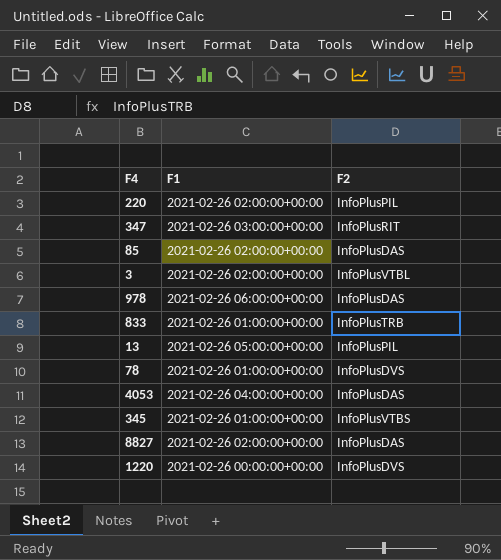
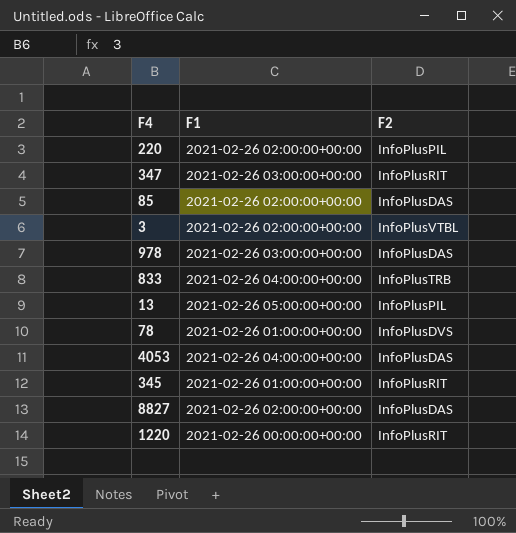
978 | F1: 2021-02-26 06:00:00+00:00 -> 2021-02-26 03:00:00+00:00
833 | F1: 2021-02-26 01:00:00+00:00 -> 2021-02-26 04:00:00+00:00
345 | F2: InfoPlusVTBS -> InfoPlusRIT
1220 | F2: InfoPlusDVS -> InfoPlusRIT

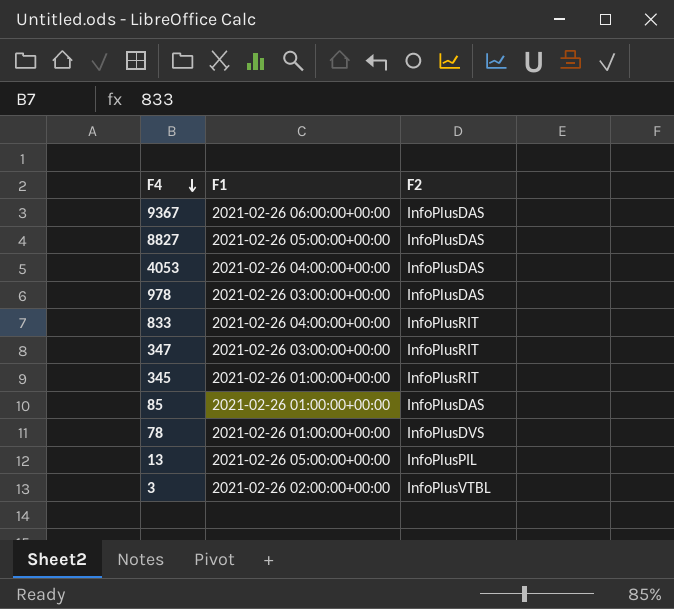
row order: none -> F4 descending
row 220: 2021-02-26 02:00:00+00:00 | InfoPlusPIL -> none
row 1220: 2021-02-26 00:00:00+00:00 | InfoPlusRIT -> none
row 9367: none -> 2021-02-26 06:00:00+00:00 | InfoPlusDAS
8827 | F1: 2021-02-26 02:00:00+00:00 -> 2021-02-26 05:00:00+00:00
833 | F2: InfoPlusTRB -> InfoPlusRIT
85 | F1: 2021-02-26 02:00:00+00:00 -> 2021-02-26 01:00:00+00:00

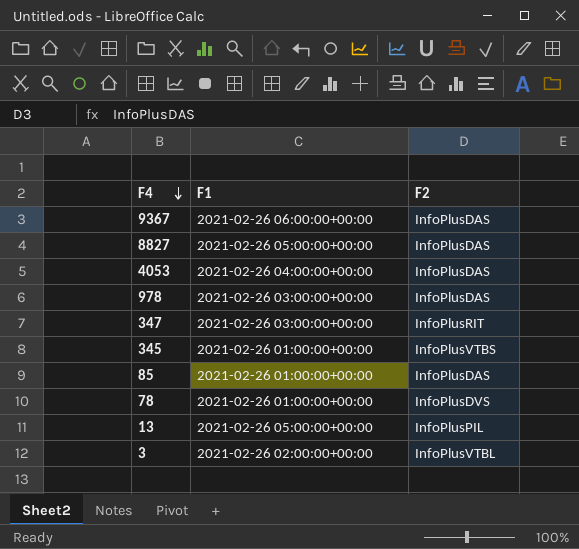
row 833: 2021-02-26 04:00:00+00:00 | InfoPlusRIT -> none
345 | F2: InfoPlusRIT -> InfoPlusVTBS

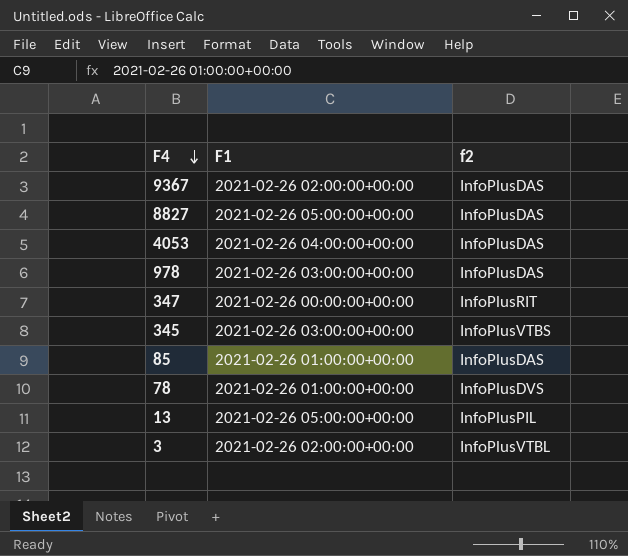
column name: F2 -> f2
9367 | F1: 2021-02-26 06:00:00+00:00 -> 2021-02-26 02:00:00+00:00
347 | F1: 2021-02-26 03:00:00+00:00 -> 2021-02-26 00:00:00+00:00
345 | F1: 2021-02-26 01:00:00+00:00 -> 2021-02-26 03:00:00+00:00

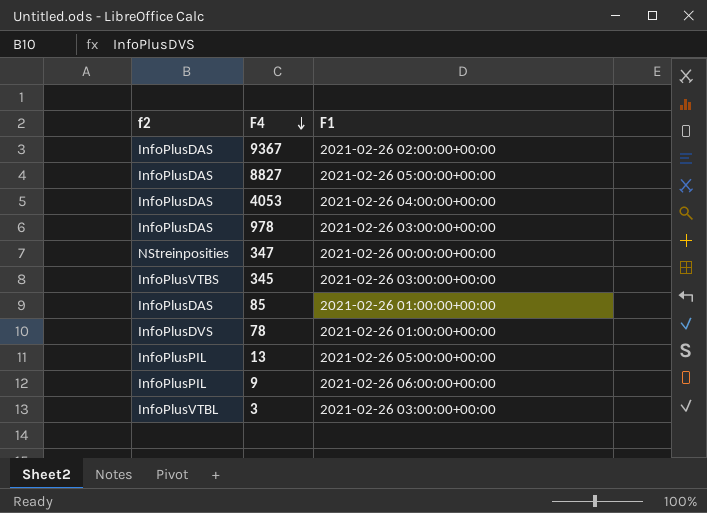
column f2 | position: 3 -> 1
347 | f2: InfoPlusRIT -> NStreinposities
row 9: none -> InfoPlusPIL | 2021-02-26 06:00:00+00:00
3 | F1: 2021-02-26 02:00:00+00:00 -> 2021-02-26 03:00:00+00:00

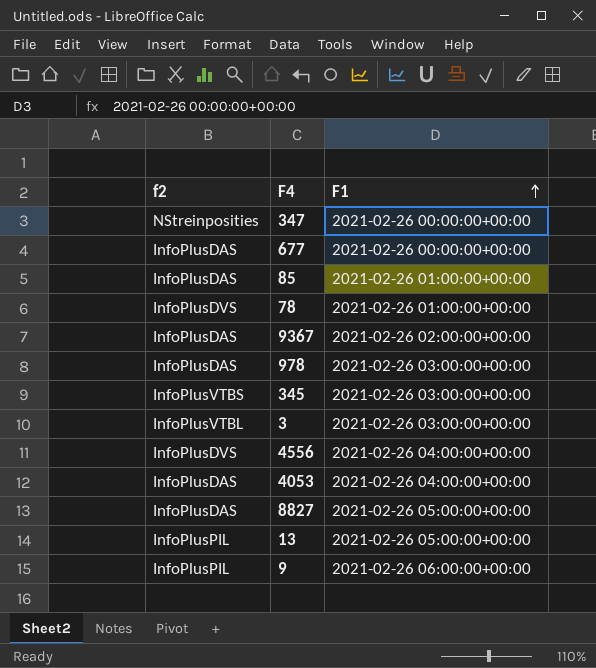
row order: F4 descending -> F1 ascending
row 677: none -> InfoPlusDAS | 2021-02-26 00:00:00+00:00
row 4556: none -> InfoPlusDVS | 2021-02-26 04:00:00+00:00

